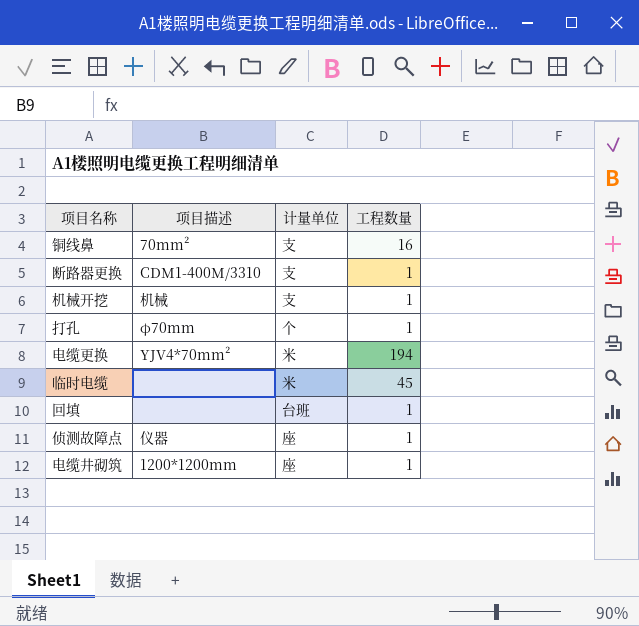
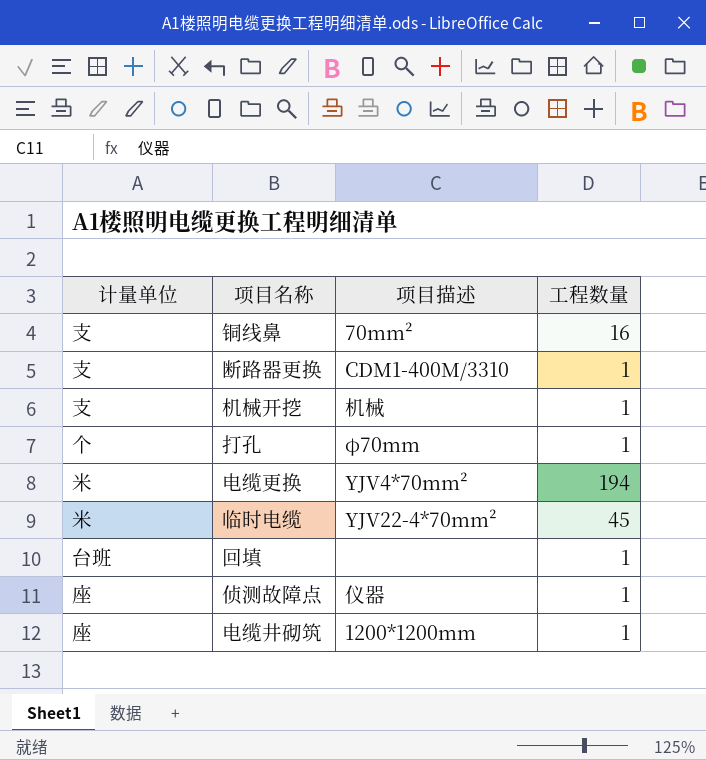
column 计量单位 | position: 3 -> 1
临时电缆 | 项目描述: none -> YJV22-4*70mm²

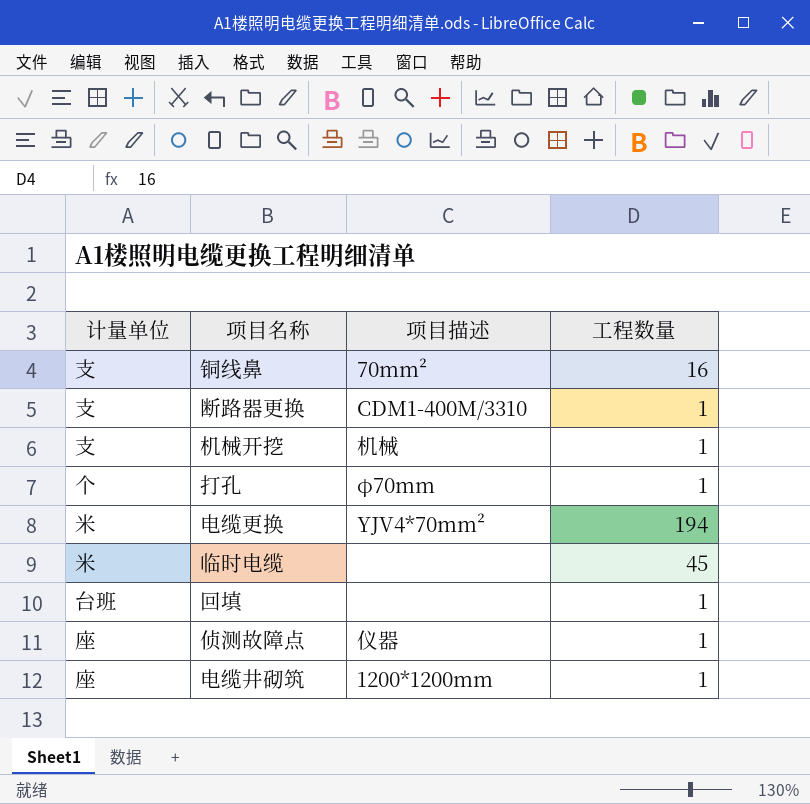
临时电缆 | 项目描述: YJV22-4*70mm² -> none

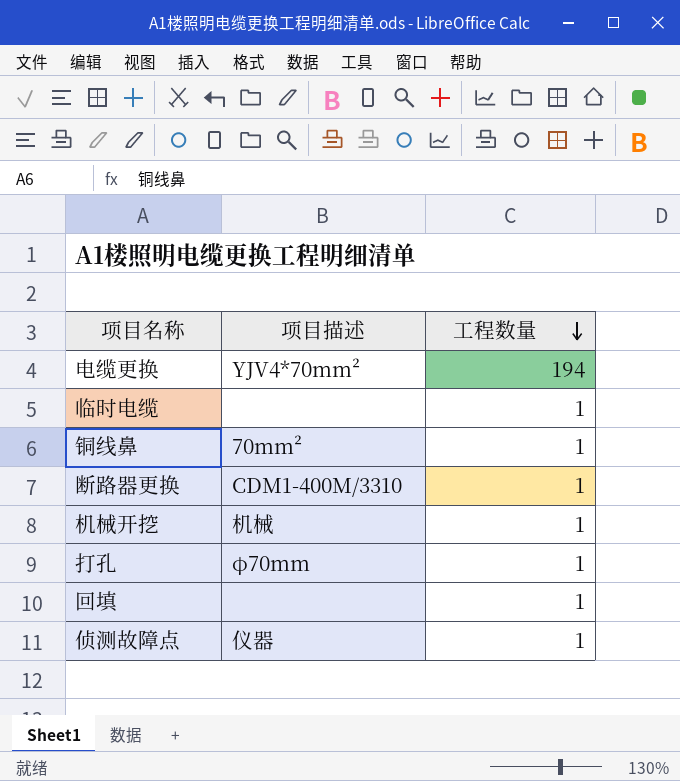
row order: none -> 工程数量 descending
column 计量单位 | position: 1 -> none
row 电缆井砌筑: 座 | 1200*1200mm | 1 -> none
临时电缆 | 工程数量: 45 -> 1
铜线鼻 | 工程数量: 16 -> 1

